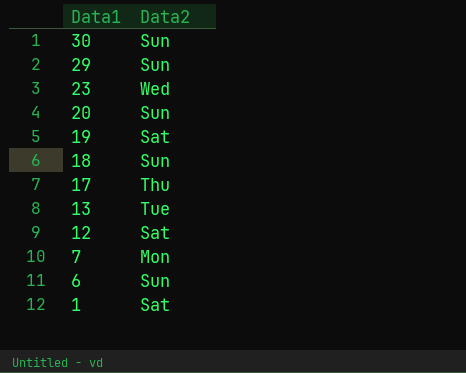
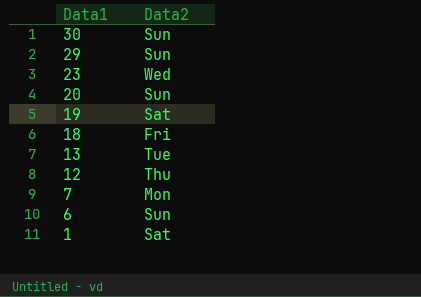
row 17: Thu -> none
18 | Data2: Sun -> Fri
12 | Data2: Sat -> Thu

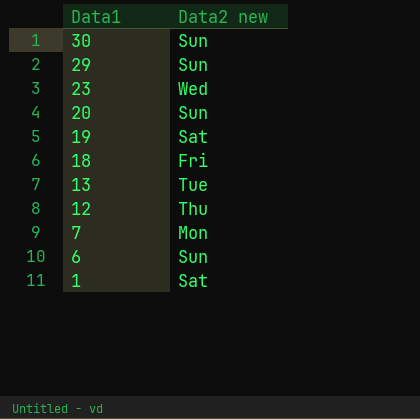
column name: Data2 -> Data2 new

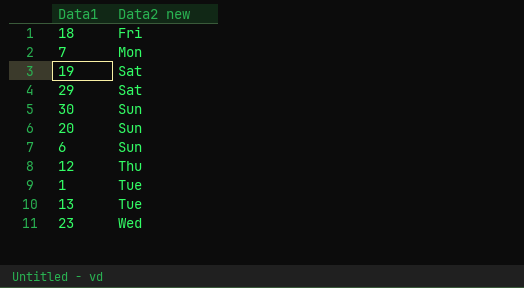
row order: Data1 descending -> Data2 new ascending
29 | Data2 new: Sun -> Sat
1 | Data2 new: Sat -> Tue

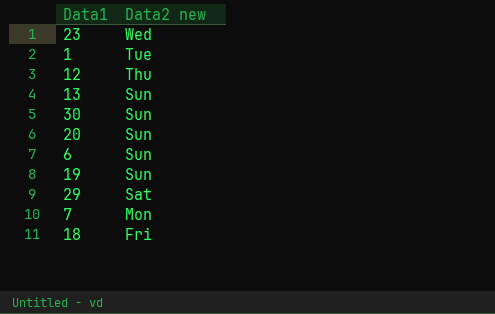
row order: Data2 new ascending -> Data2 new descending
13 | Data2 new: Tue -> Sun
19 | Data2 new: Sat -> Sun

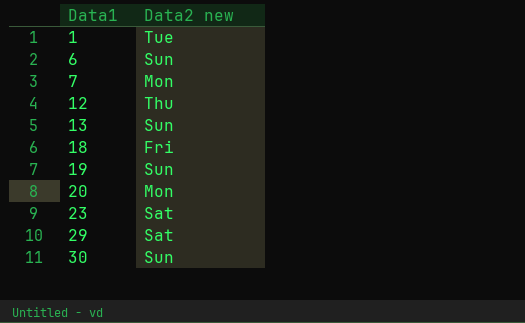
row order: Data2 new descending -> Data1 ascending
20 | Data2 new: Sun -> Mon
23 | Data2 new: Wed -> Sat

